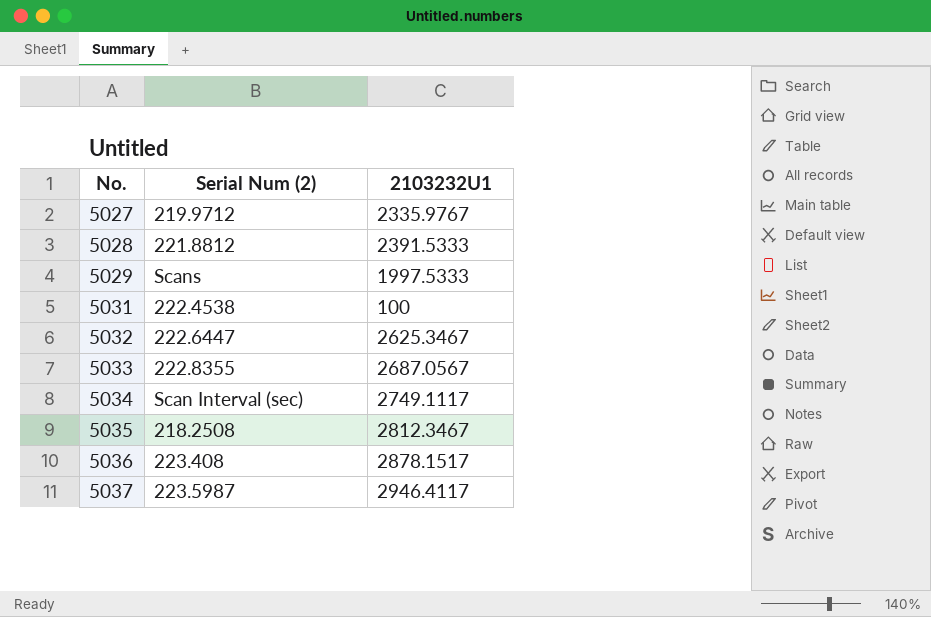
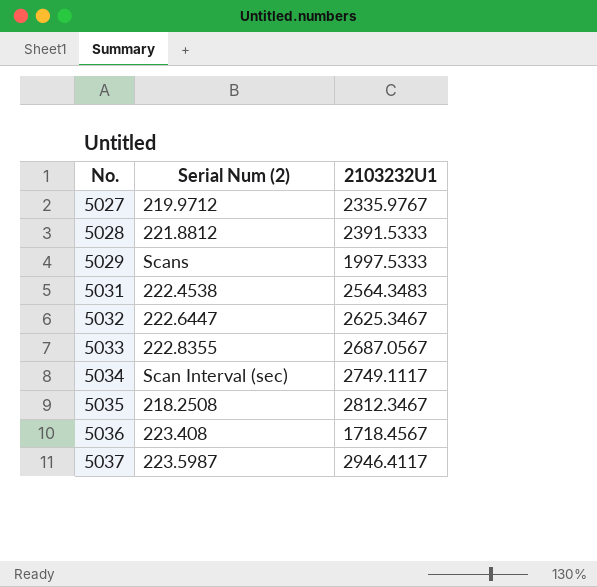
5031 | 2103232U1: 100 -> 2564.3483
5036 | 2103232U1: 2878.1517 -> 1718.4567

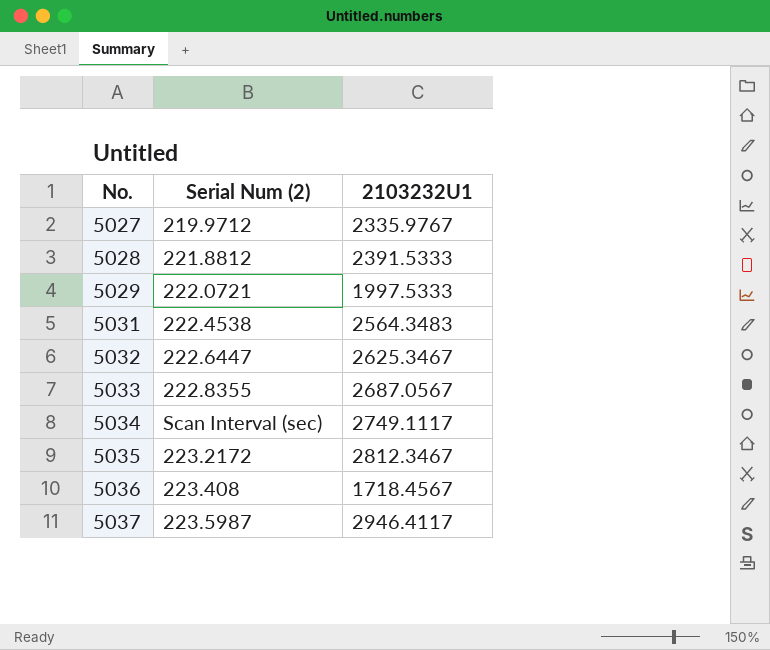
5029 | Serial Num (2): Scans -> 222.0721
5035 | Serial Num (2): 218.2508 -> 223.2172

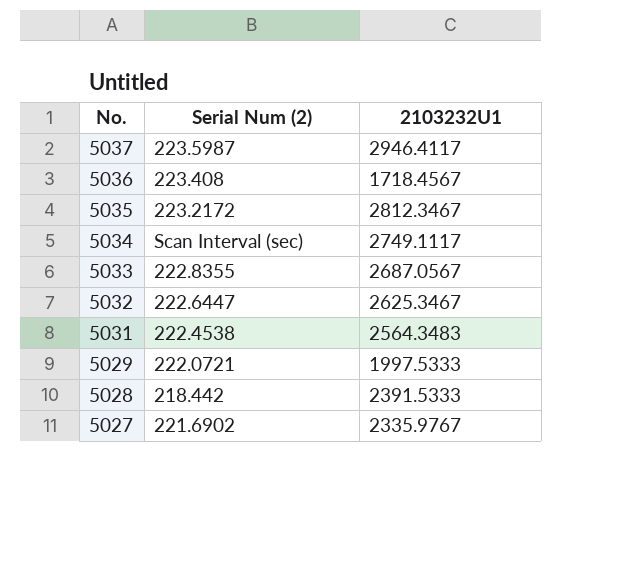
row order: No. ascending -> No. descending
5028 | Serial Num (2): 221.8812 -> 218.442
5027 | Serial Num (2): 219.9712 -> 221.6902

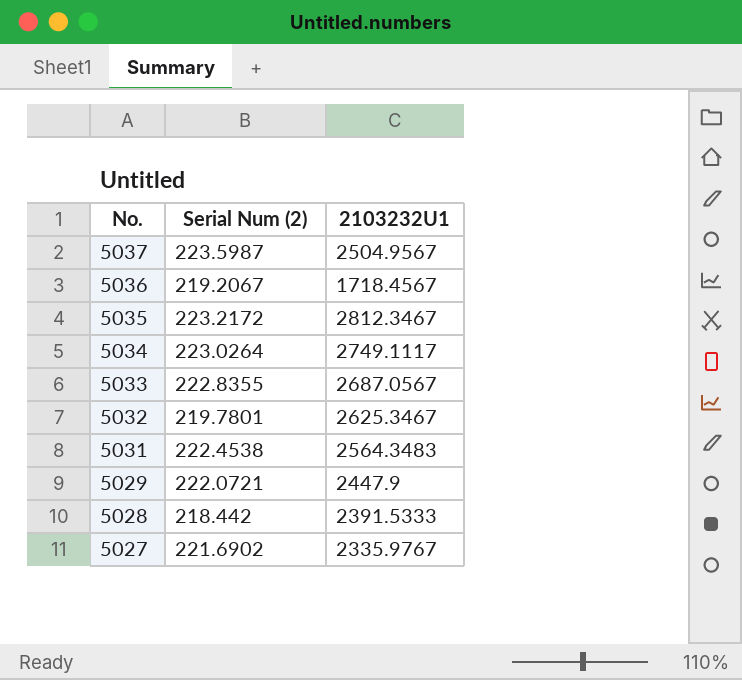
5037 | 2103232U1: 2946.4117 -> 2504.9567
5036 | Serial Num (2): 223.408 -> 219.2067
5034 | Serial Num (2): Scan Interval (sec) -> 223.0264
5032 | Serial Num (2): 222.6447 -> 219.7801
5029 | 2103232U1: 1997.5333 -> 2447.9

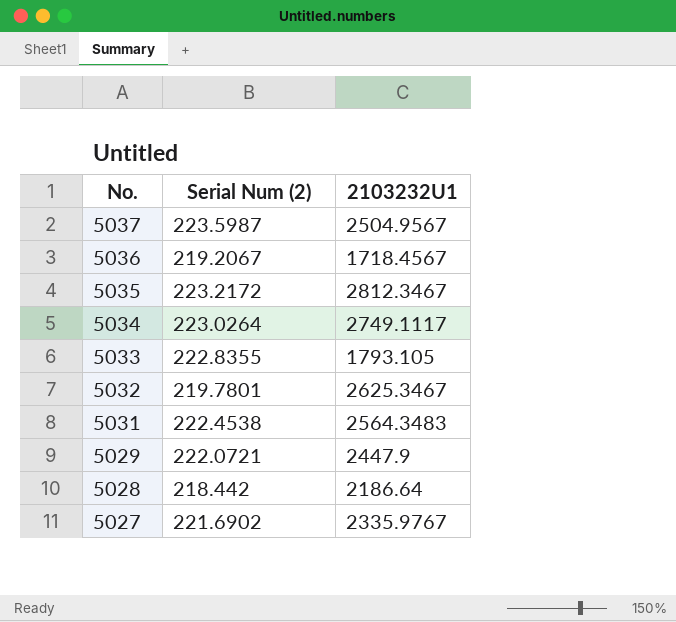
5033 | 2103232U1: 2687.0567 -> 1793.105
5028 | 2103232U1: 2391.5333 -> 2186.64

